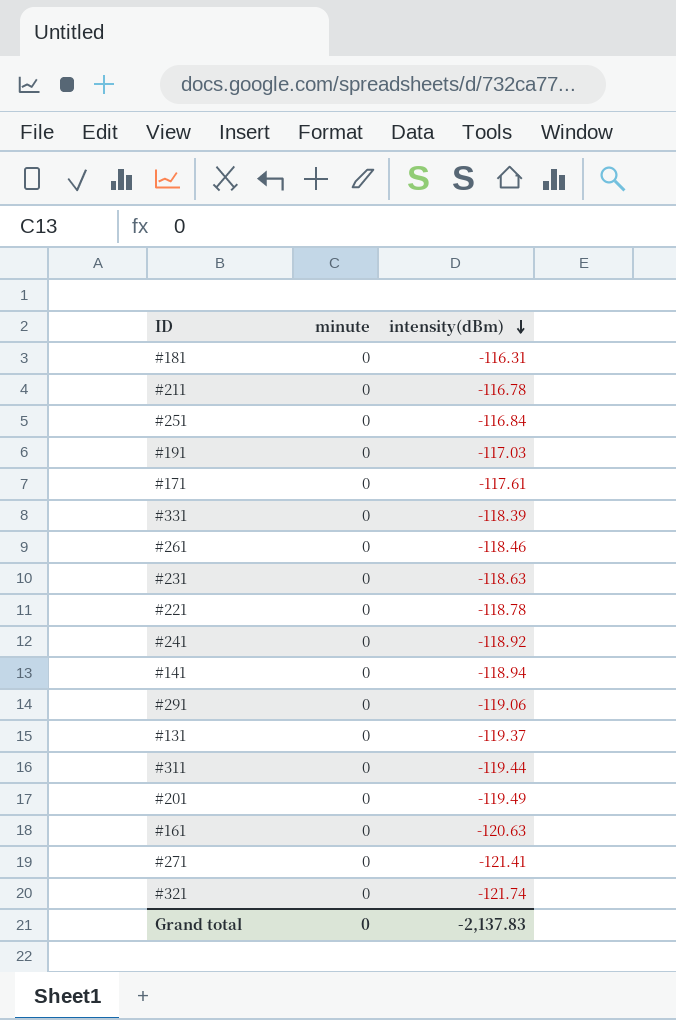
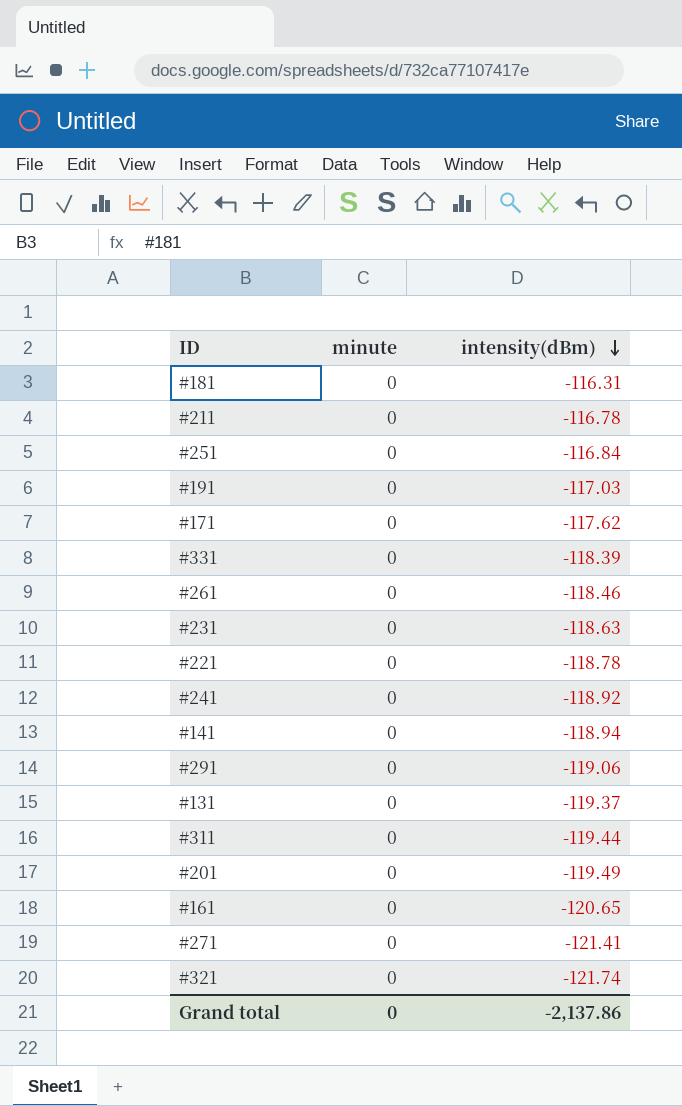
#171 | intensity(dBm): -117.61 -> -117.62
#161 | intensity(dBm): -120.63 -> -120.65
Grand total | intensity(dBm): -2,137.83 -> -2,137.86

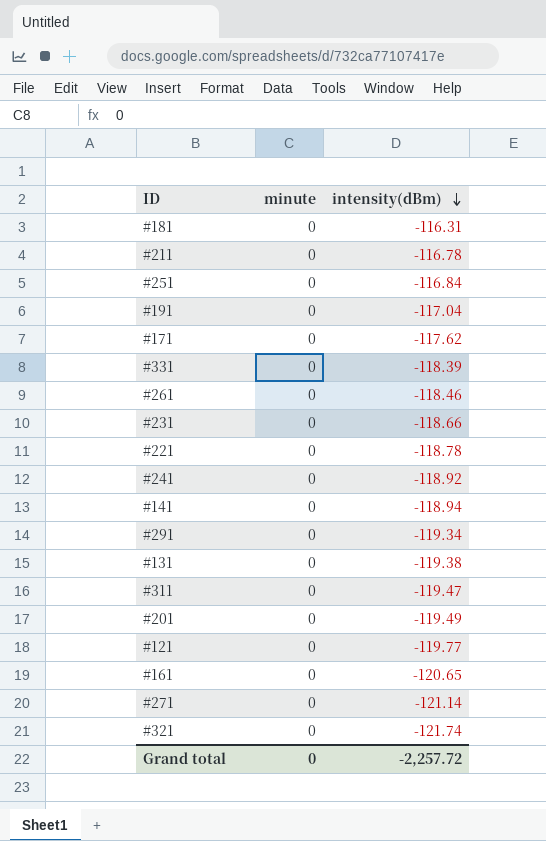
#191 | intensity(dBm): -117.03 -> -117.04
#231 | intensity(dBm): -118.63 -> -118.66
#291 | intensity(dBm): -119.06 -> -119.34
#131 | intensity(dBm): -119.37 -> -119.38
#311 | intensity(dBm): -119.44 -> -119.47
row #121: none -> 0 | -119.77
#271 | intensity(dBm): -121.41 -> -121.14
Grand total | intensity(dBm): -2,137.86 -> -2,257.72

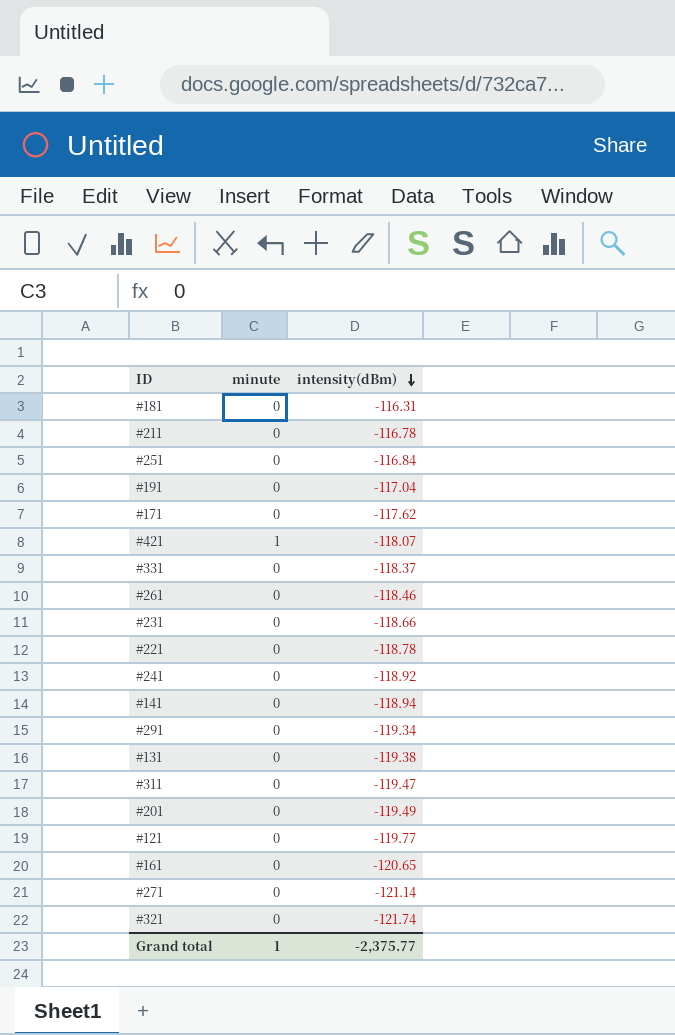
row #421: none -> 1 | -118.07
#331 | intensity(dBm): -118.39 -> -118.37
Grand total | minute: 0 -> 1
Grand total | intensity(dBm): -2,257.72 -> -2,375.77

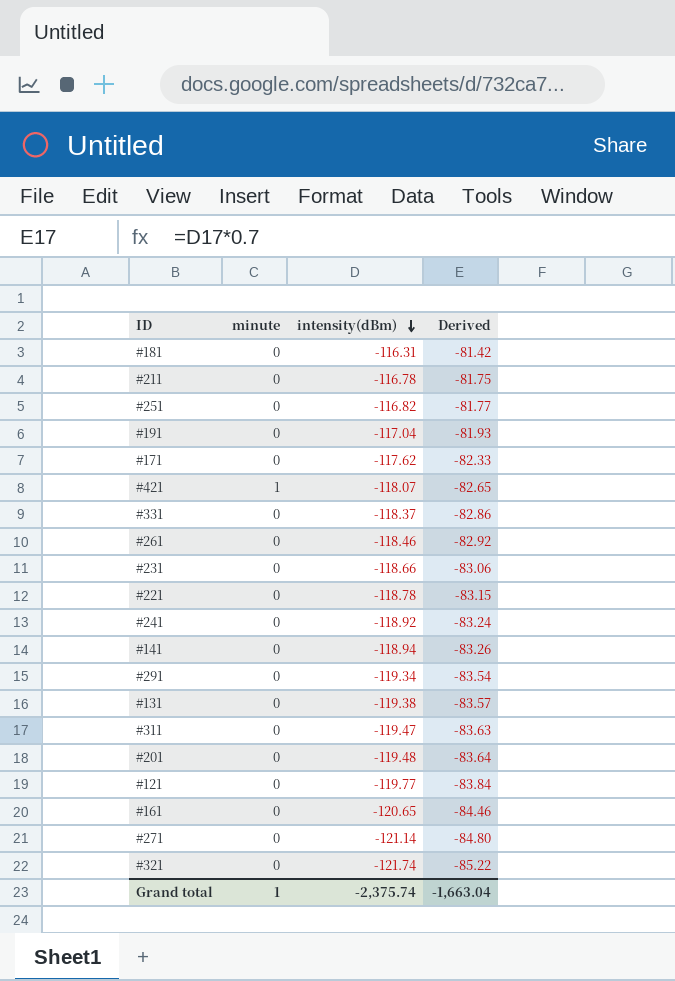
column Derived | formula: none -> [intensity(dBm)] * 0.7
#251 | intensity(dBm): -116.84 -> -116.82
#201 | intensity(dBm): -119.49 -> -119.48
Grand total | intensity(dBm): -2,375.77 -> -2,375.74

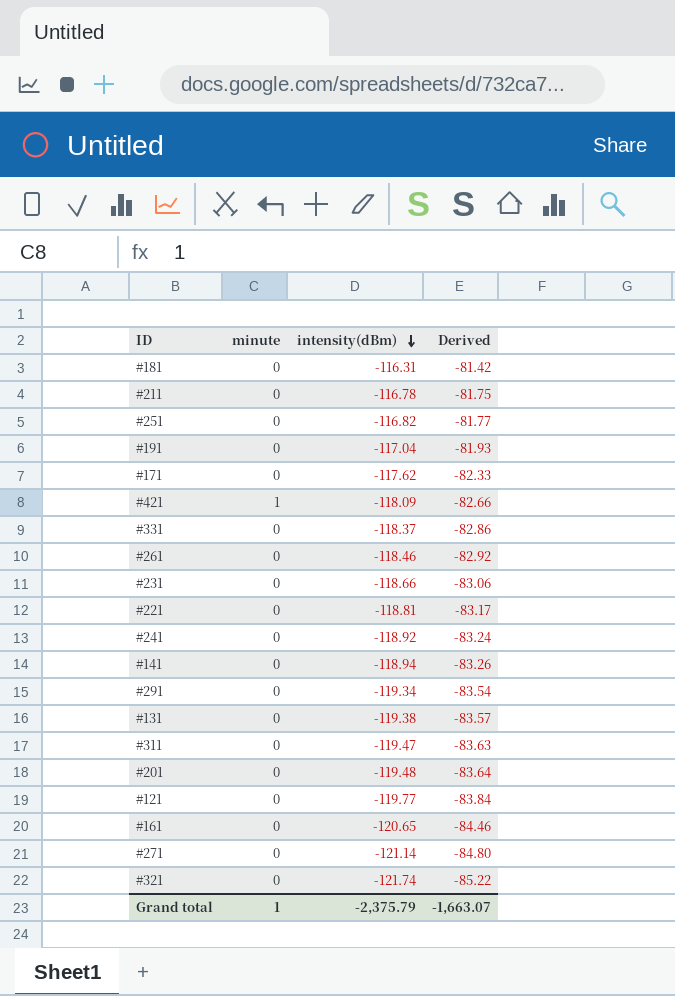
#421 | intensity(dBm): -118.07 -> -118.09
#421 | Derived: -82.65 -> -82.66
#221 | intensity(dBm): -118.78 -> -118.81
#221 | Derived: -83.15 -> -83.17
Grand total | intensity(dBm): -2,375.74 -> -2,375.79
Grand total | Derived: -1,663.04 -> -1,663.07

